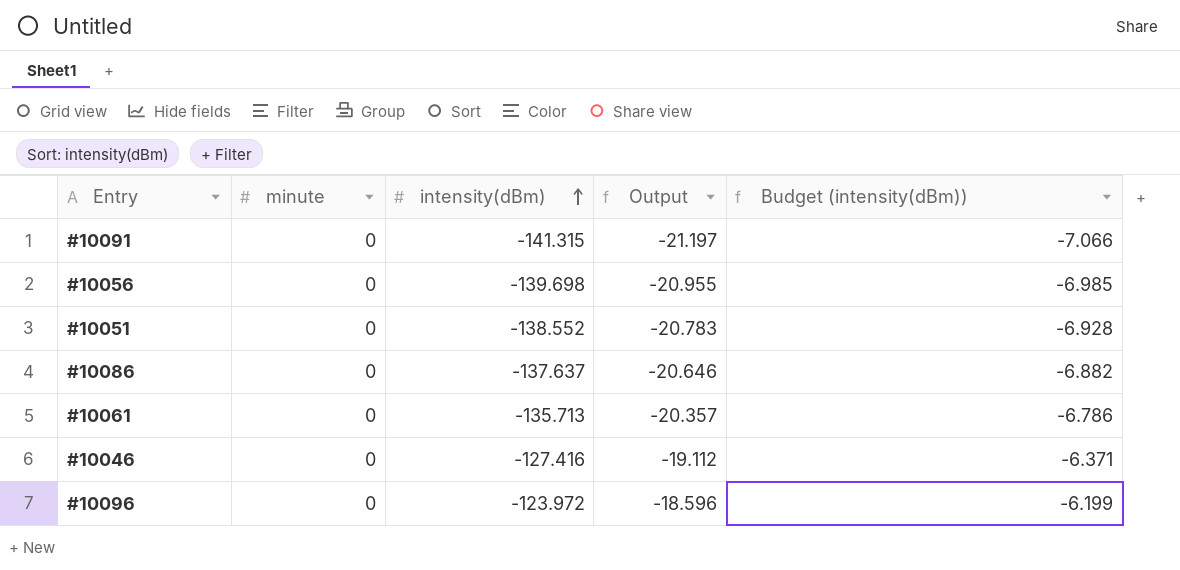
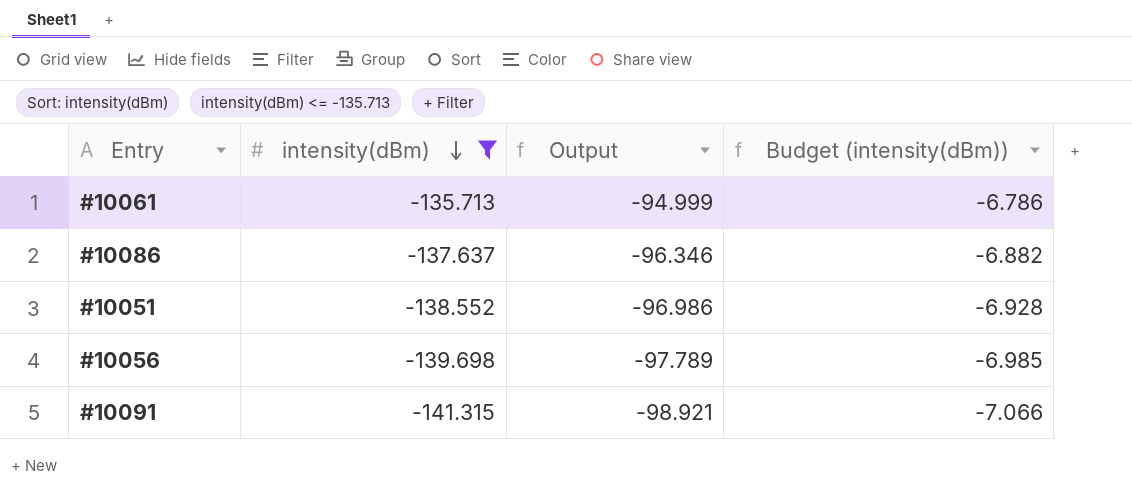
filter: none -> intensity(dBm) <= -135.713
row order: intensity(dBm) ascending -> intensity(dBm) descending
column minute | position: 2 -> none
column Output | formula: [intensity(dBm)] * 0.15 -> [intensity(dBm)] * 0.7

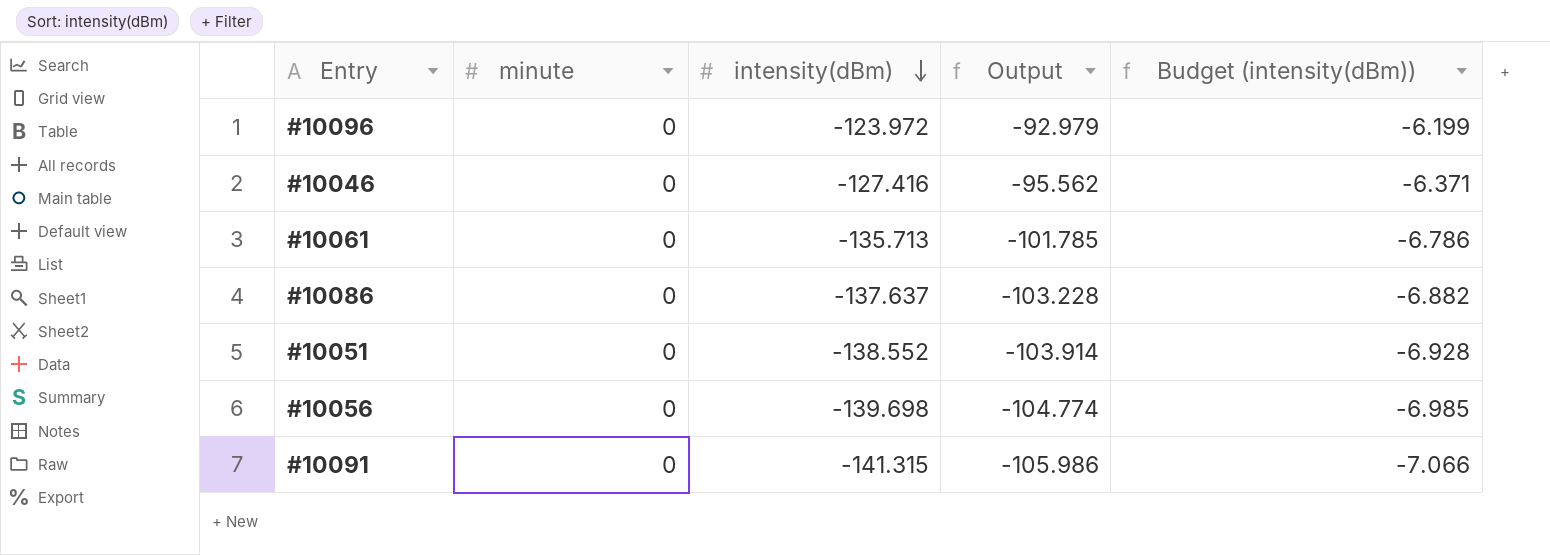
filter: intensity(dBm) <= -135.713 -> none
column minute | position: none -> 2
column Output | formula: [intensity(dBm)] * 0.7 -> [intensity(dBm)] * 0.75

